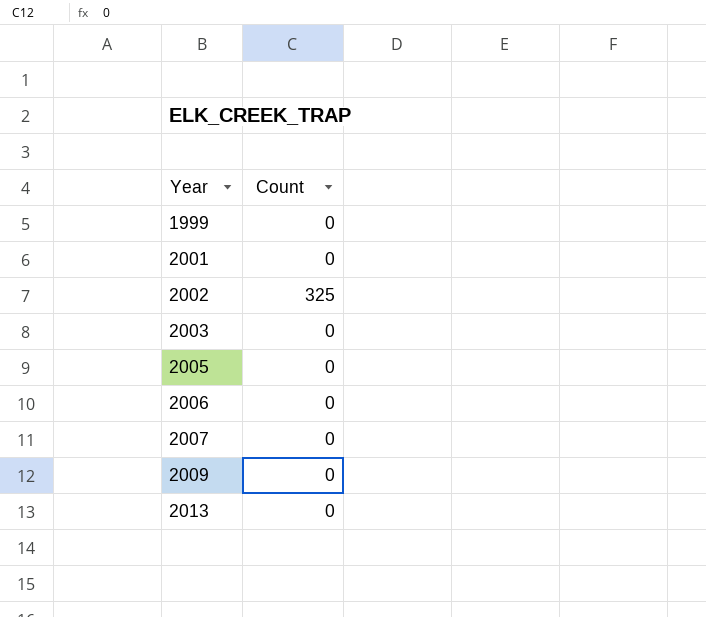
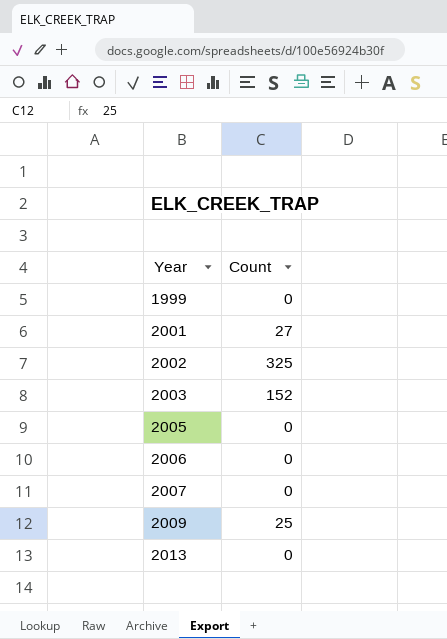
2001 | Count: 0 -> 27
2003 | Count: 0 -> 152
2009 | Count: 0 -> 25

